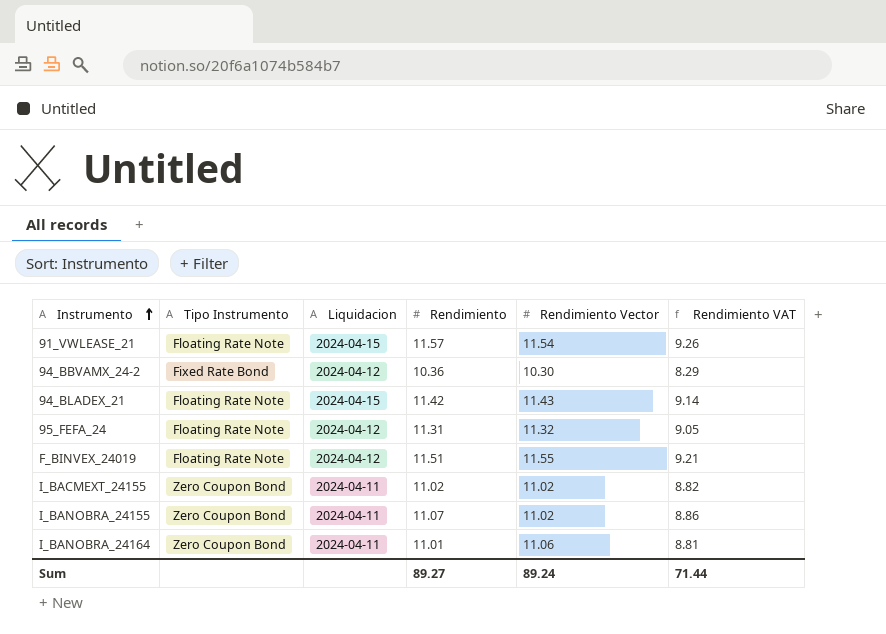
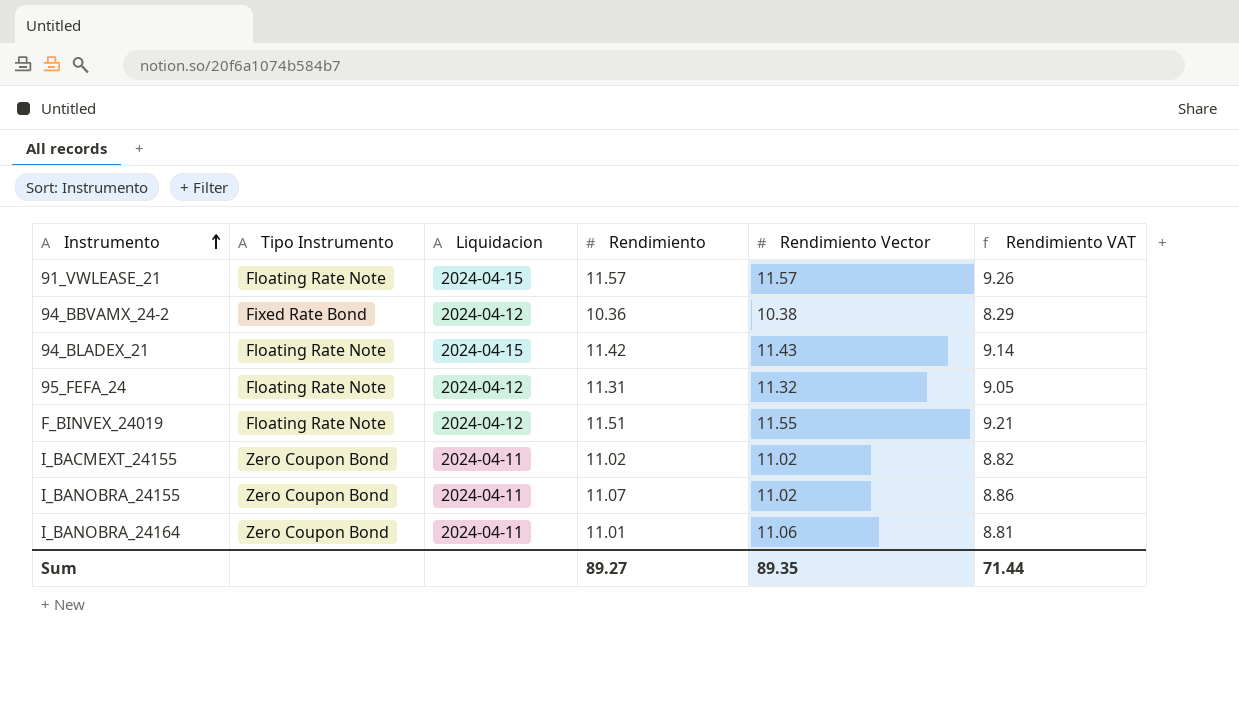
91_VWLEASE_21 | Rendimiento Vector: 11.54 -> 11.57
94_BBVAMX_24-2 | Rendimiento Vector: 10.30 -> 10.38
Sum | Rendimiento Vector: 89.24 -> 89.35

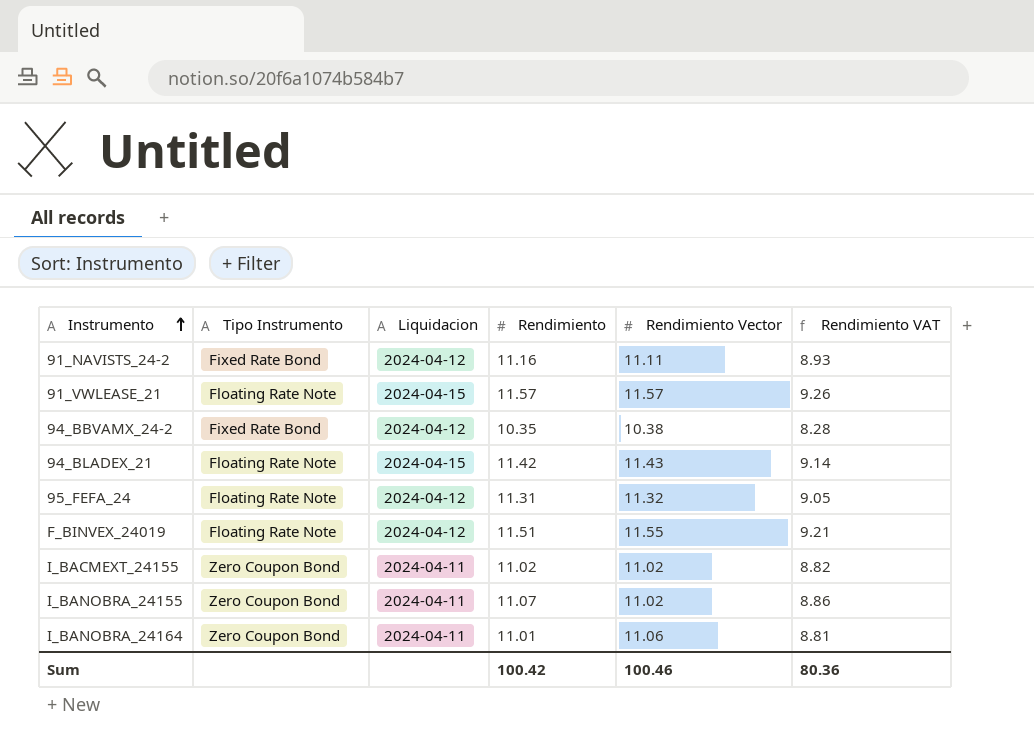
row 91_NAVISTS_24-2: none -> Fixed Rate Bond | 2024-04-12 | 11.16 | 11.11 | 8.93
94_BBVAMX_24-2 | Rendimiento: 10.36 -> 10.35
94_BBVAMX_24-2 | Rendimiento VAT: 8.29 -> 8.28
Sum | Rendimiento: 89.27 -> 100.42
Sum | Rendimiento Vector: 89.35 -> 100.46
Sum | Rendimiento VAT: 71.44 -> 80.36

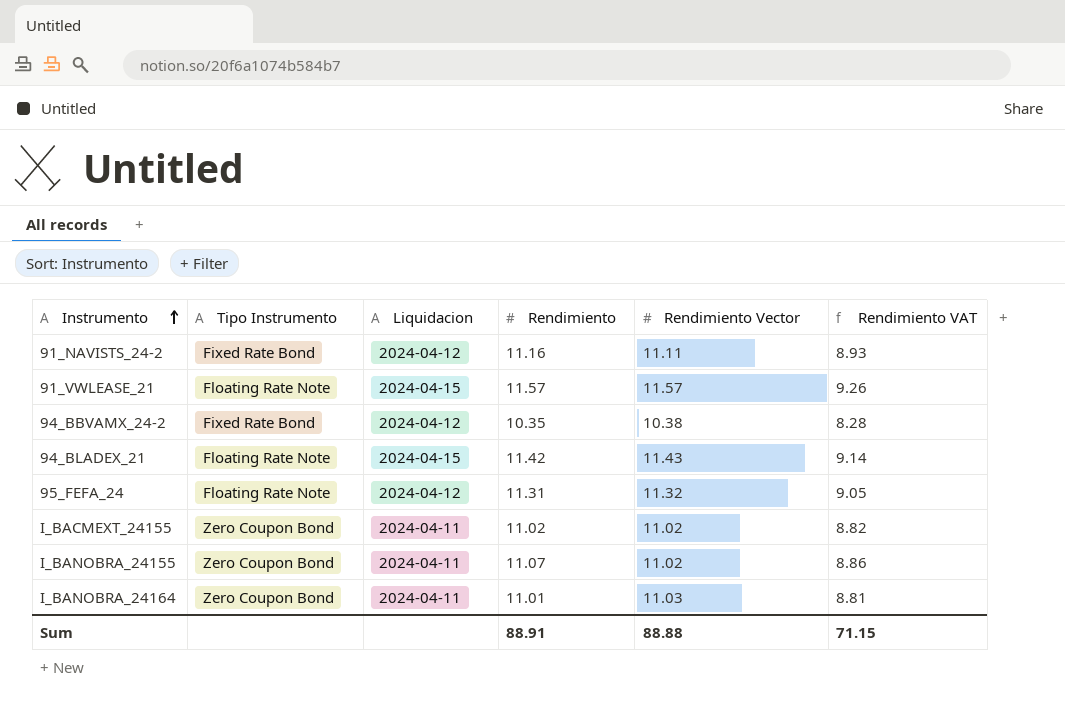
row F_BINVEX_24019: Floating Rate Note | 2024-04-12 | 11.51 | 11.55 | 9.21 -> none
I_BANOBRA_24164 | Rendimiento Vector: 11.06 -> 11.03
Sum | Rendimiento: 100.42 -> 88.91
Sum | Rendimiento Vector: 100.46 -> 88.88
Sum | Rendimiento VAT: 80.36 -> 71.15

